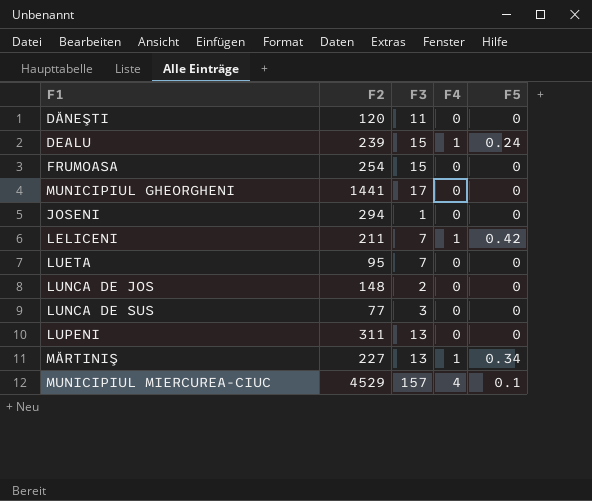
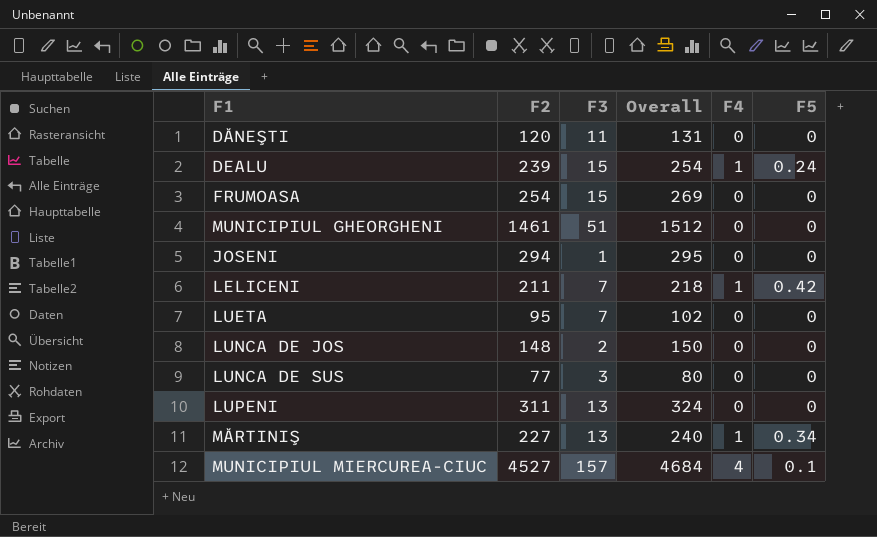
column Overall | formula: none -> [F2] + [F3]
MUNICIPIUL GHEORGHENI | F2: 1441 -> 1461
MUNICIPIUL GHEORGHENI | F3: 17 -> 51
MUNICIPIUL MIERCUREA-CIUC | F2: 4529 -> 4527

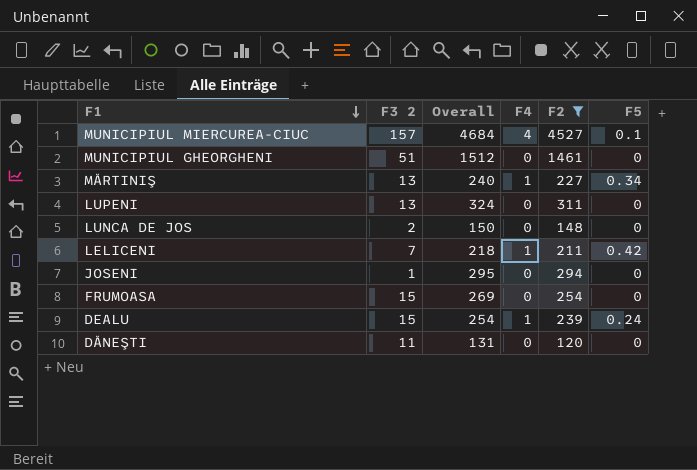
filter: none -> F2 >= 120
row order: none -> F1 descending
column name: F3 -> F3 2
column F2 | position: 2 -> 5

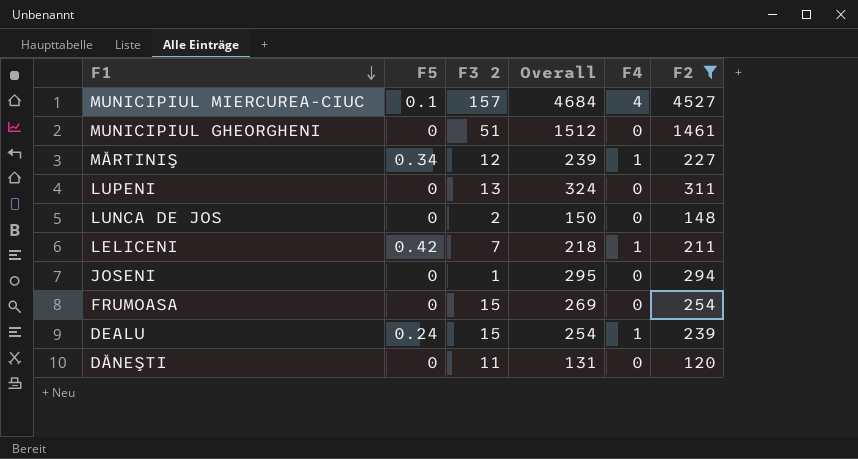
column F5 | position: 6 -> 2
MĂRTINIŞ | F3 2: 13 -> 12
MĂRTINIŞ | Overall: 240 -> 239

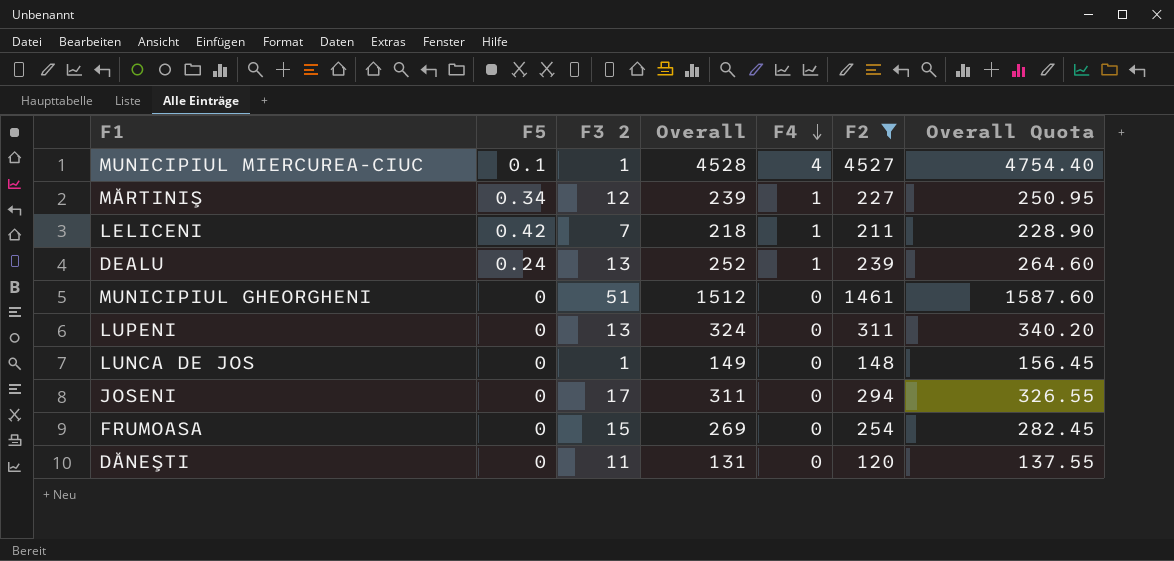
row order: F1 descending -> F4 descending
column Overall Quota | formula: none -> [Overall] * 1.05
MUNICIPIUL MIERCUREA-CIUC | F3 2: 157 -> 1
MUNICIPIUL MIERCUREA-CIUC | Overall: 4684 -> 4528
DEALU | F3 2: 15 -> 13
DEALU | Overall: 254 -> 252
LUNCA DE JOS | F3 2: 2 -> 1
LUNCA DE JOS | Overall: 150 -> 149
JOSENI | F3 2: 1 -> 17
JOSENI | Overall: 295 -> 311

